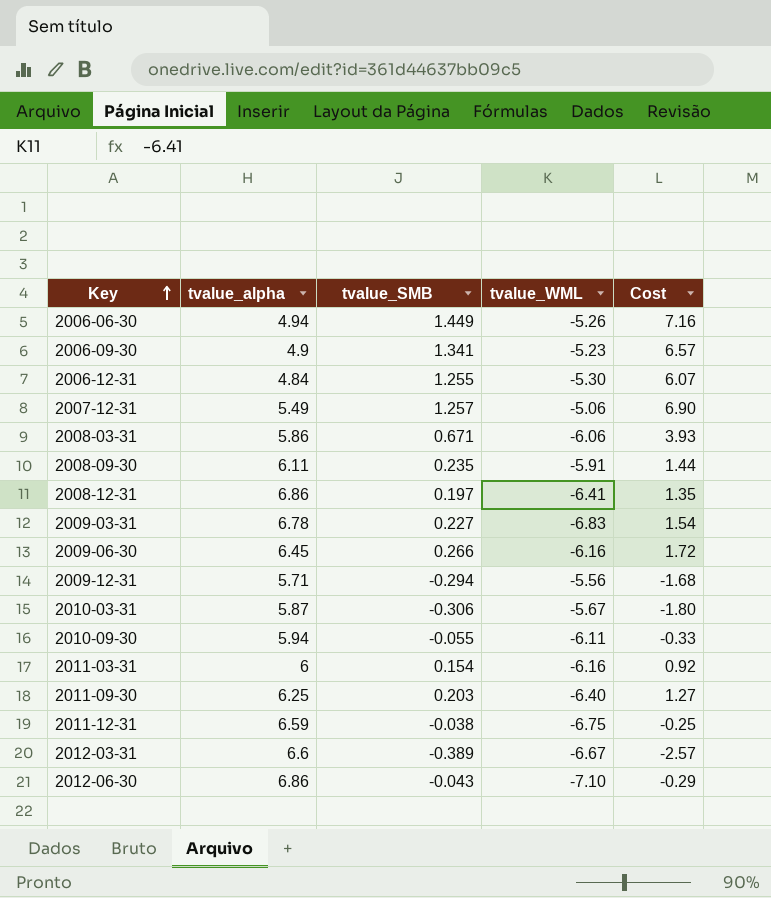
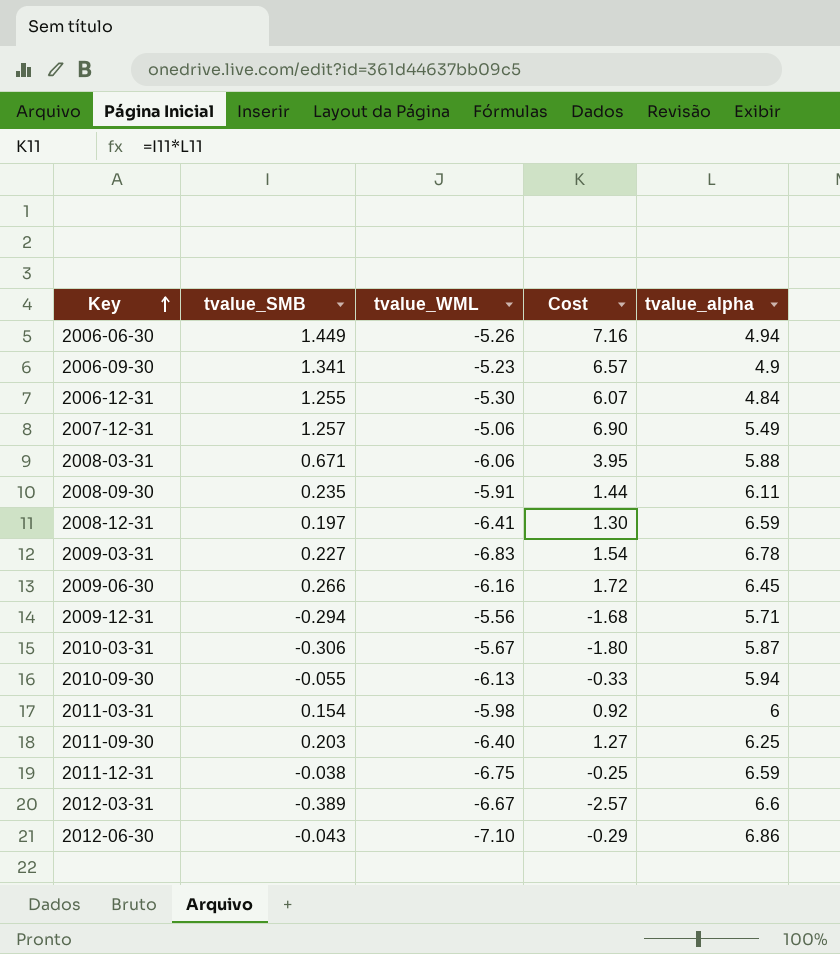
column tvalue_alpha | position: 2 -> 5
2008-03-31 | Cost: 3.93 -> 3.95
2008-03-31 | tvalue_alpha: 5.86 -> 5.88
2008-12-31 | Cost: 1.35 -> 1.30
2008-12-31 | tvalue_alpha: 6.86 -> 6.59
2010-09-30 | tvalue_WML: -6.11 -> -6.13
2011-03-31 | tvalue_WML: -6.16 -> -5.98

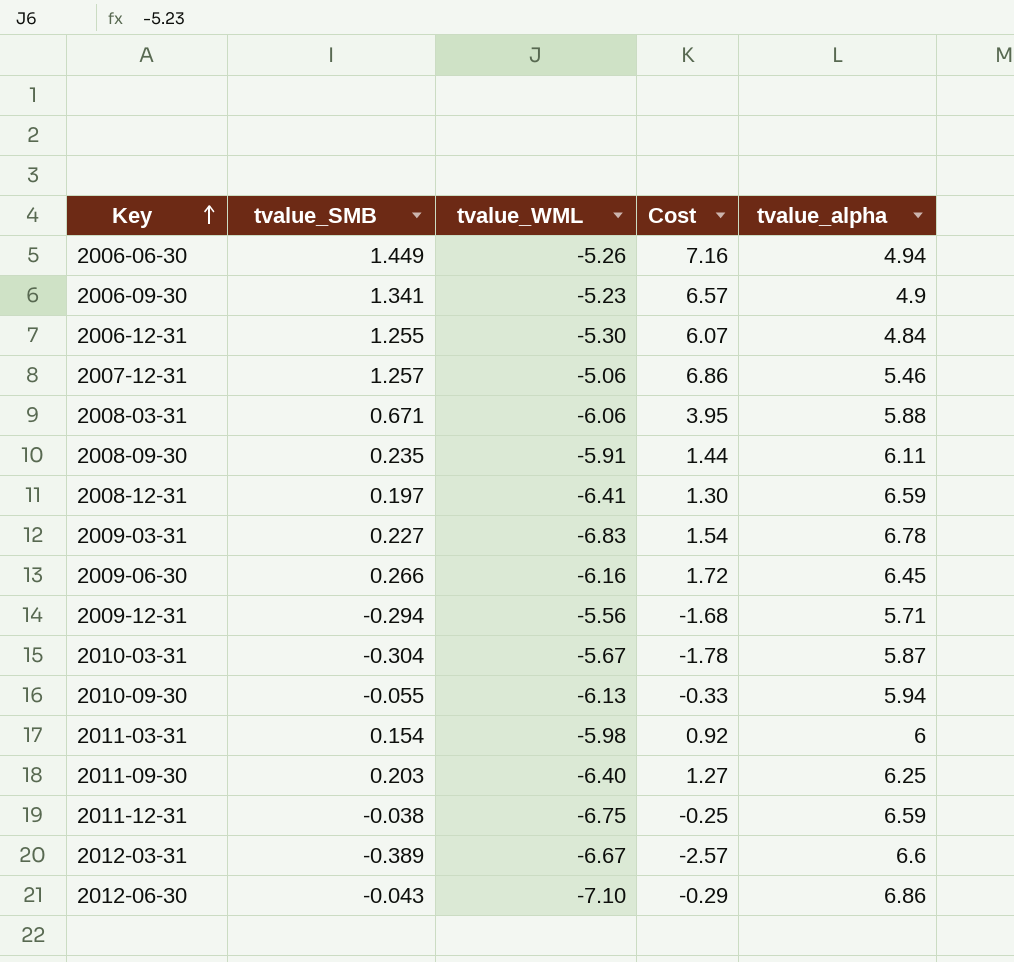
2007-12-31 | Cost: 6.90 -> 6.86
2007-12-31 | tvalue_alpha: 5.49 -> 5.46
2010-03-31 | tvalue_SMB: -0.306 -> -0.304
2010-03-31 | Cost: -1.80 -> -1.78

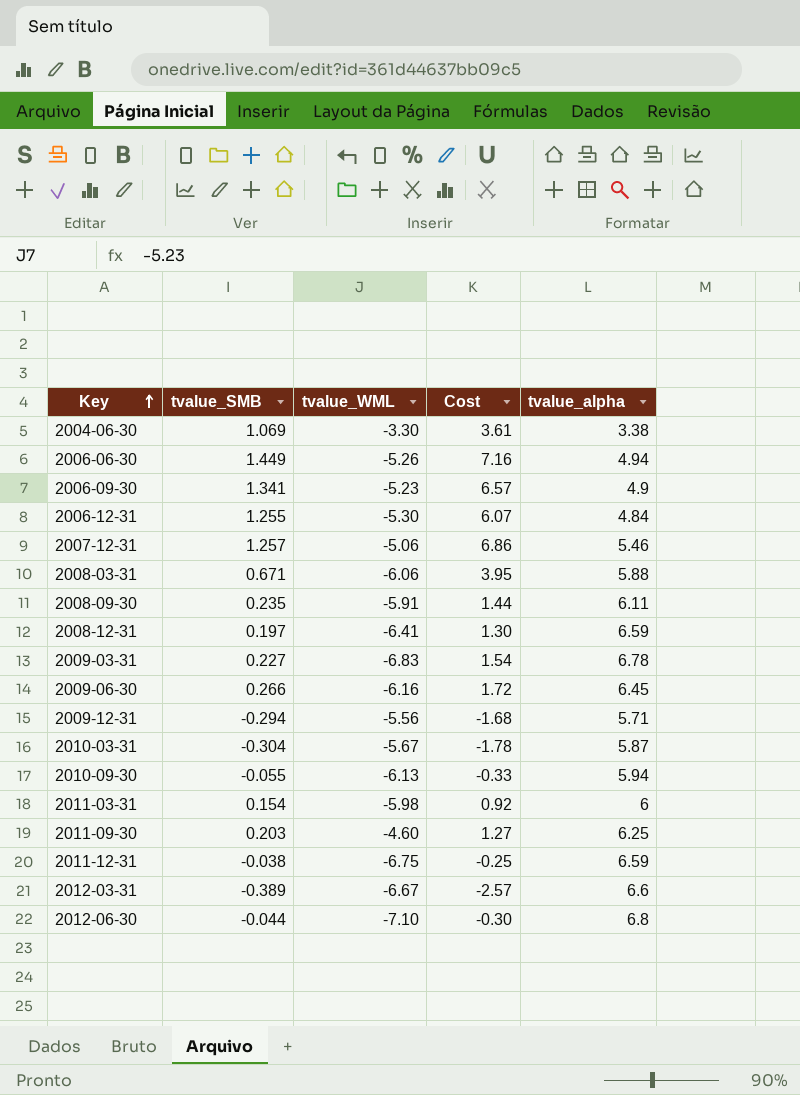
row 2004-06-30: none -> 1.069 | -3.30 | 3.61 | 3.38
2011-09-30 | tvalue_WML: -6.40 -> -4.60
2012-06-30 | tvalue_SMB: -0.043 -> -0.044
2012-06-30 | Cost: -0.29 -> -0.30
2012-06-30 | tvalue_alpha: 6.86 -> 6.8

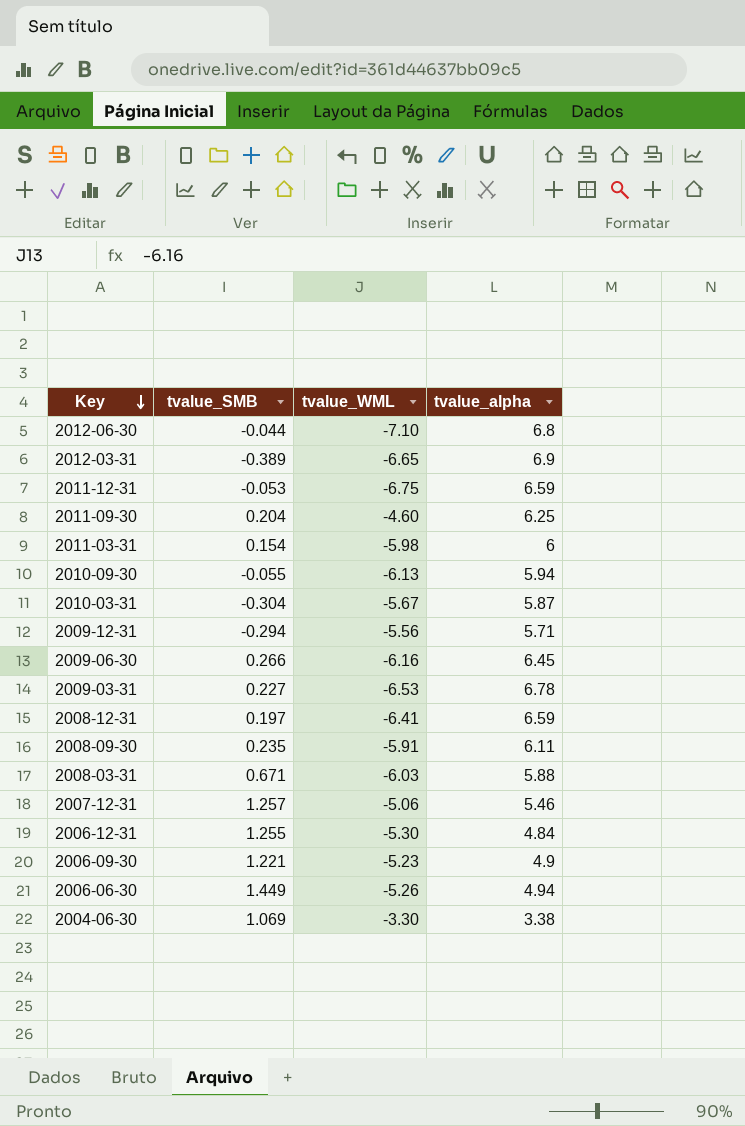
row order: Key ascending -> Key descending
column Cost | formula: [tvalue_SMB] * [tvalue_alpha] -> none
2012-03-31 | tvalue_WML: -6.67 -> -6.65
2012-03-31 | tvalue_alpha: 6.6 -> 6.9
2011-12-31 | tvalue_SMB: -0.038 -> -0.053
2011-09-30 | tvalue_SMB: 0.203 -> 0.204
2009-03-31 | tvalue_WML: -6.83 -> -6.53
2008-03-31 | tvalue_WML: -6.06 -> -6.03
2006-09-30 | tvalue_SMB: 1.341 -> 1.221

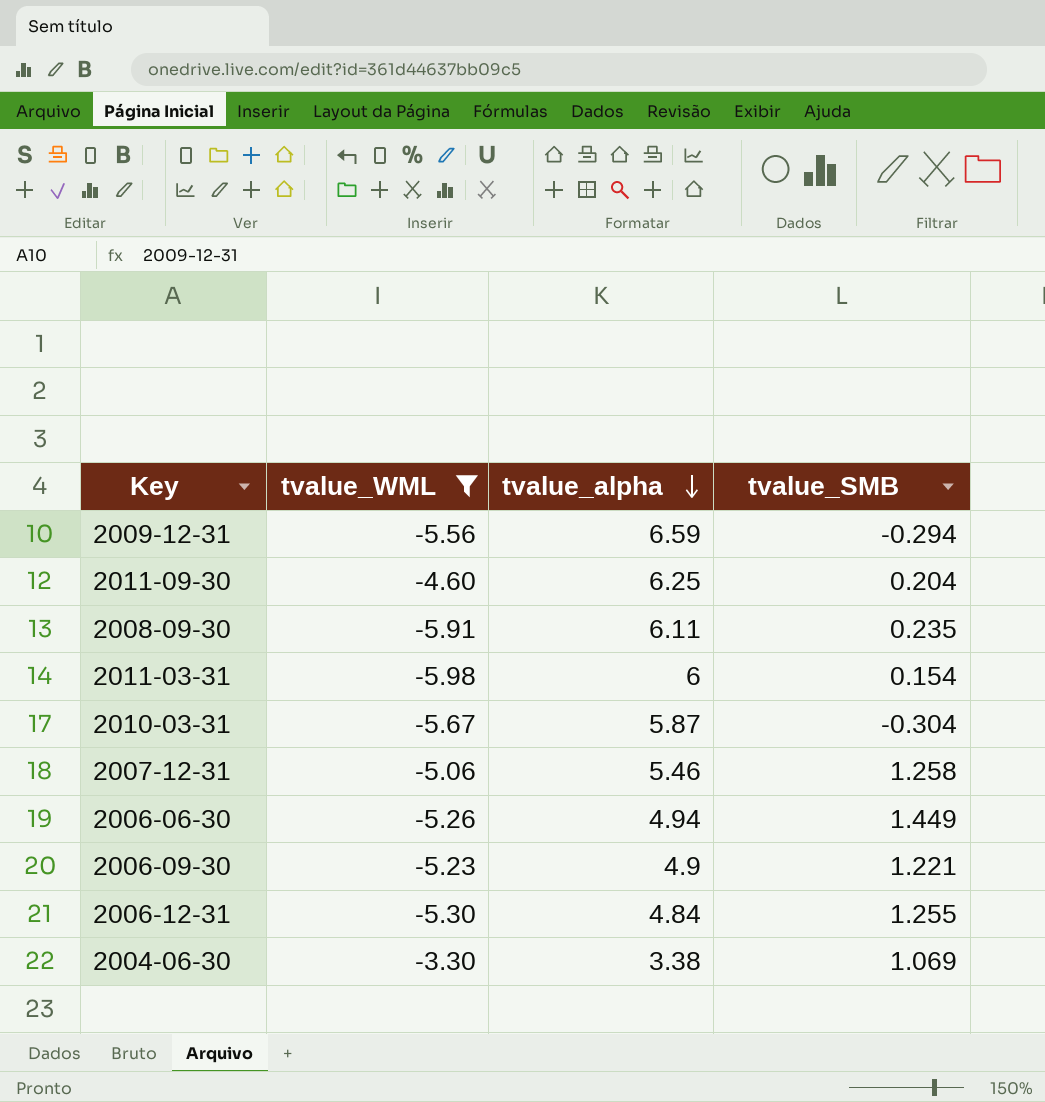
filter: none -> tvalue_WML >= -5.98
row order: Key descending -> tvalue_alpha descending
column tvalue_SMB | position: 2 -> 4
2009-12-31 | tvalue_alpha: 5.71 -> 6.59
2007-12-31 | tvalue_SMB: 1.257 -> 1.258

